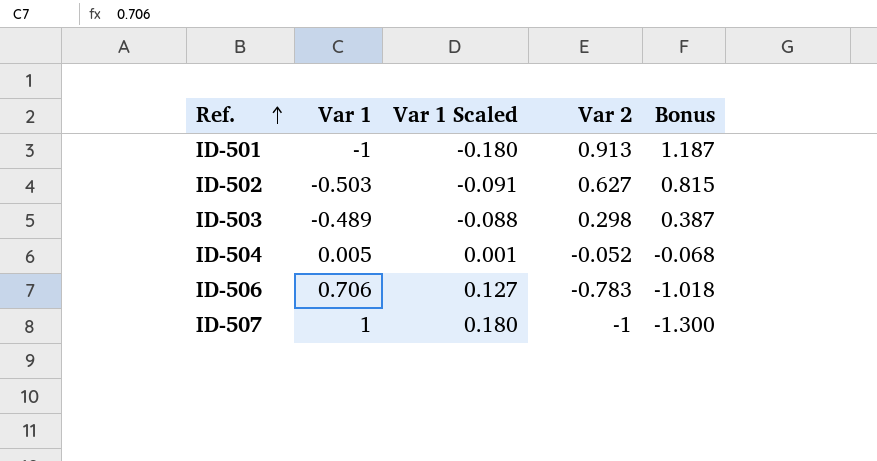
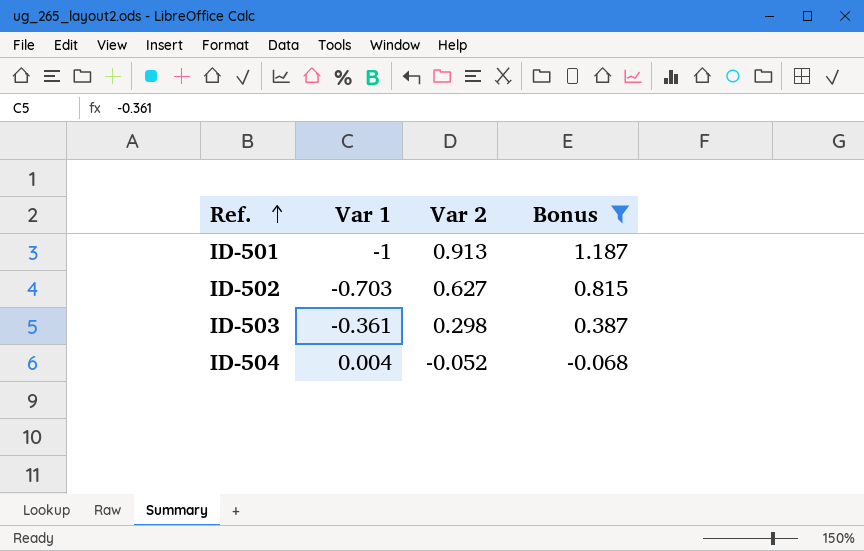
filter: none -> Bonus >= -0.068
column Var 1 Scaled | formula: [Var 1] * 0.18 -> none
ID-502 | Var 1: -0.503 -> -0.703
ID-503 | Var 1: -0.489 -> -0.361
ID-504 | Var 1: 0.005 -> 0.004

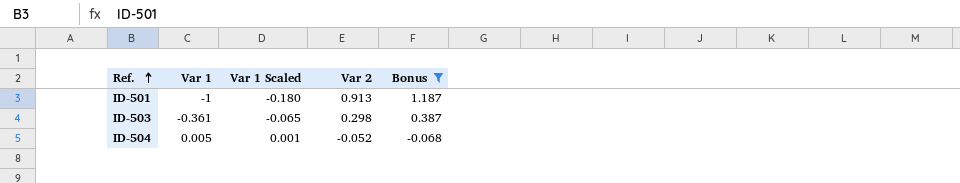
column Var 1 Scaled | formula: none -> [Var 1] * 0.18
row ID-502: -0.703 | 0.627 | 0.815 -> none
ID-504 | Var 1: 0.004 -> 0.005

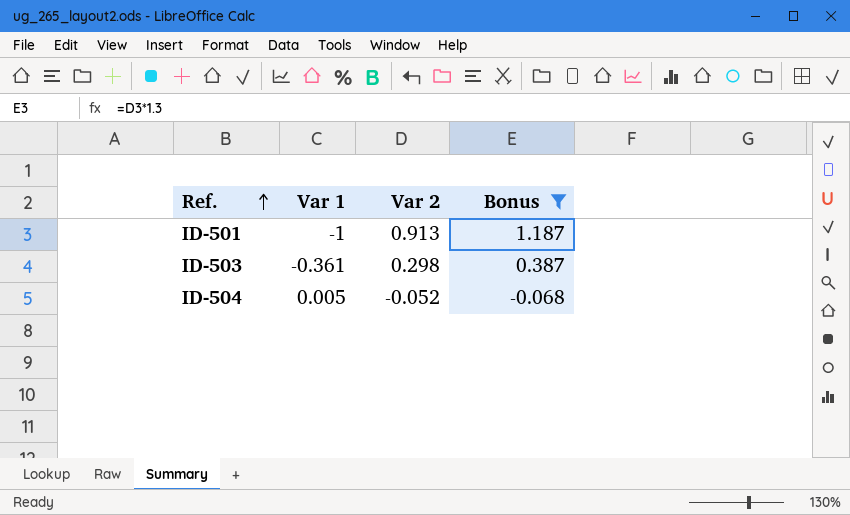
column Var 1 Scaled | formula: [Var 1] * 0.18 -> none

